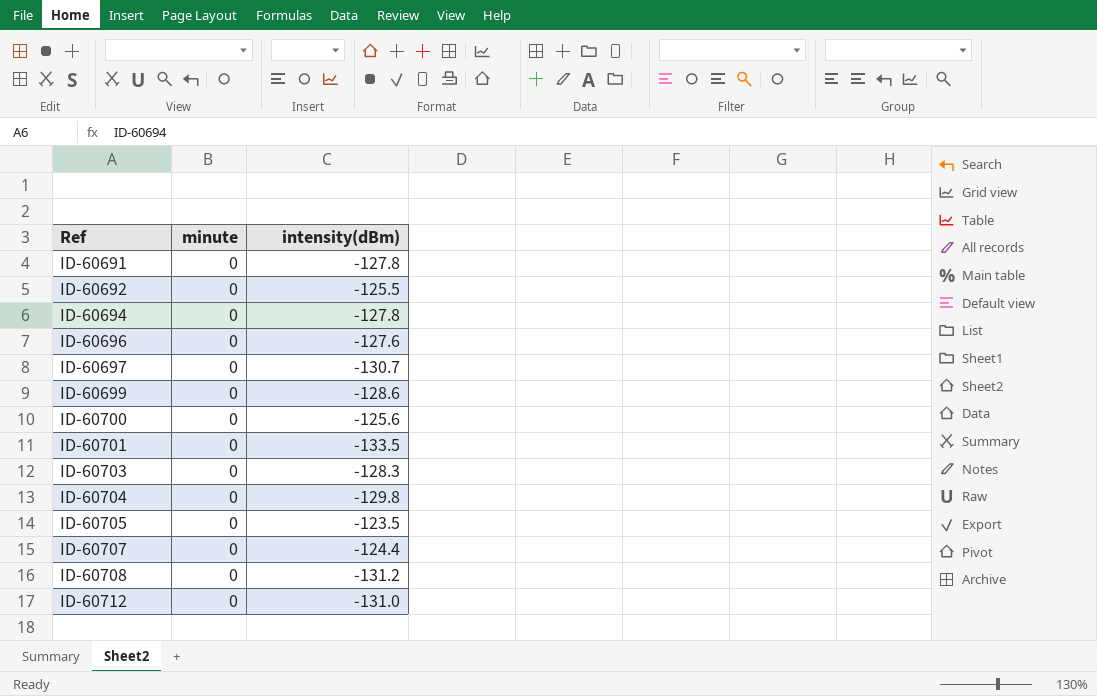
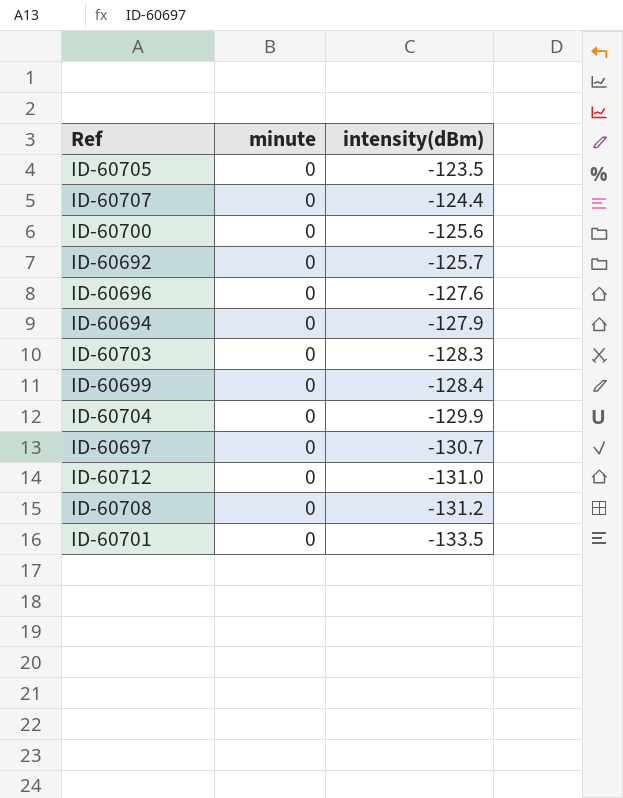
row order: Ref ascending -> intensity(dBm) descending
row ID-60691: 0 | -127.8 -> none
ID-60692 | intensity(dBm): -125.5 -> -125.7
ID-60694 | intensity(dBm): -127.8 -> -127.9
ID-60699 | intensity(dBm): -128.6 -> -128.4
ID-60704 | intensity(dBm): -129.8 -> -129.9

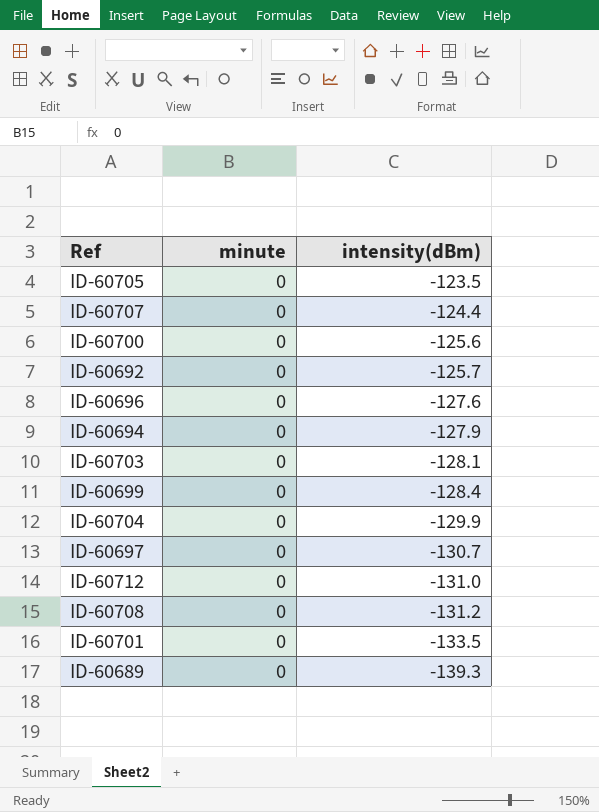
ID-60703 | intensity(dBm): -128.3 -> -128.1
row ID-60689: none -> 0 | -139.3

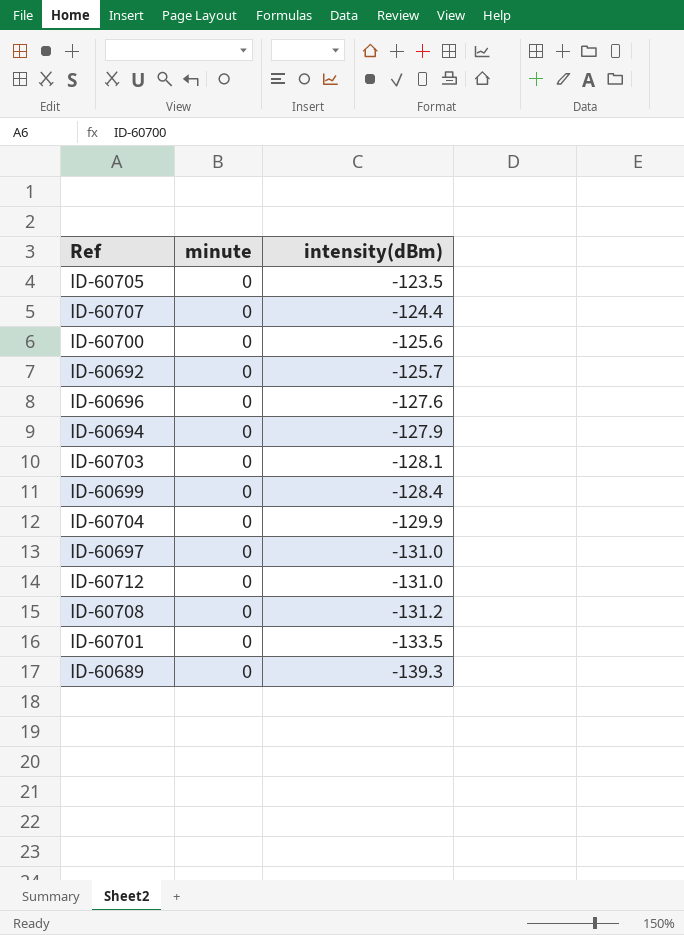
ID-60697 | intensity(dBm): -130.7 -> -131.0

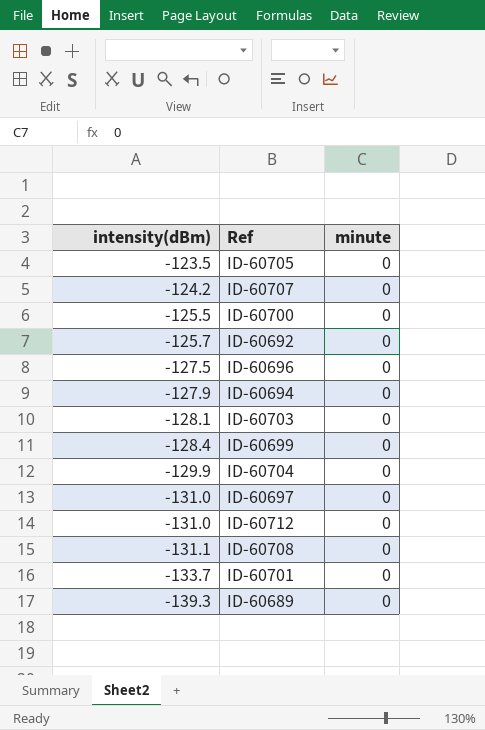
column intensity(dBm) | position: 3 -> 1
ID-60707 | intensity(dBm): -124.4 -> -124.2
ID-60700 | intensity(dBm): -125.6 -> -125.5
ID-60696 | intensity(dBm): -127.6 -> -127.5
ID-60708 | intensity(dBm): -131.2 -> -131.1
ID-60701 | intensity(dBm): -133.5 -> -133.7

